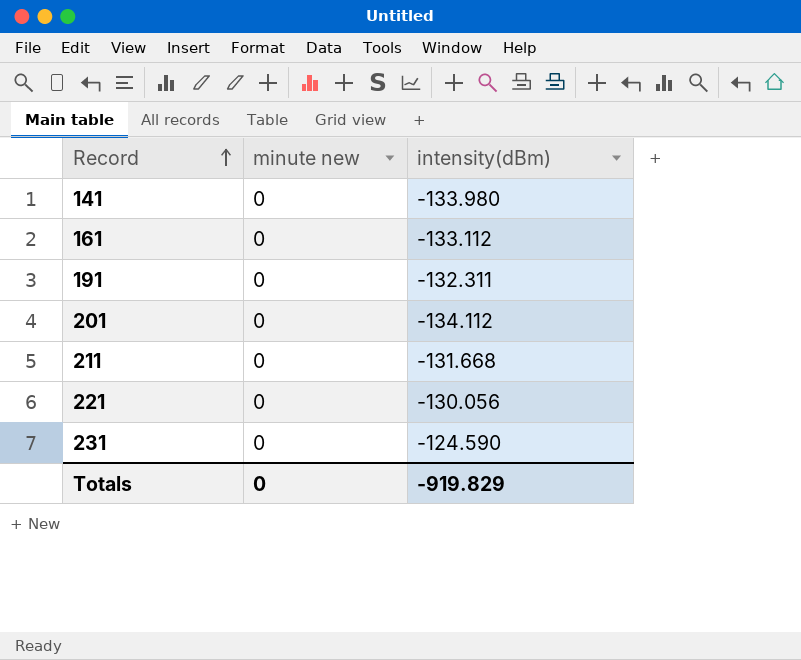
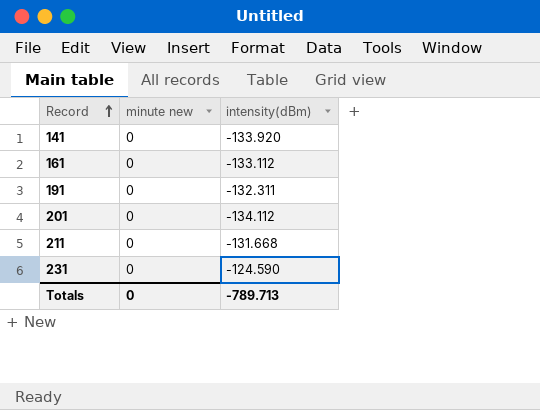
row 221: 0 | -130.056 -> none
141 | intensity(dBm): -133.980 -> -133.920
Totals | intensity(dBm): -919.829 -> -789.713

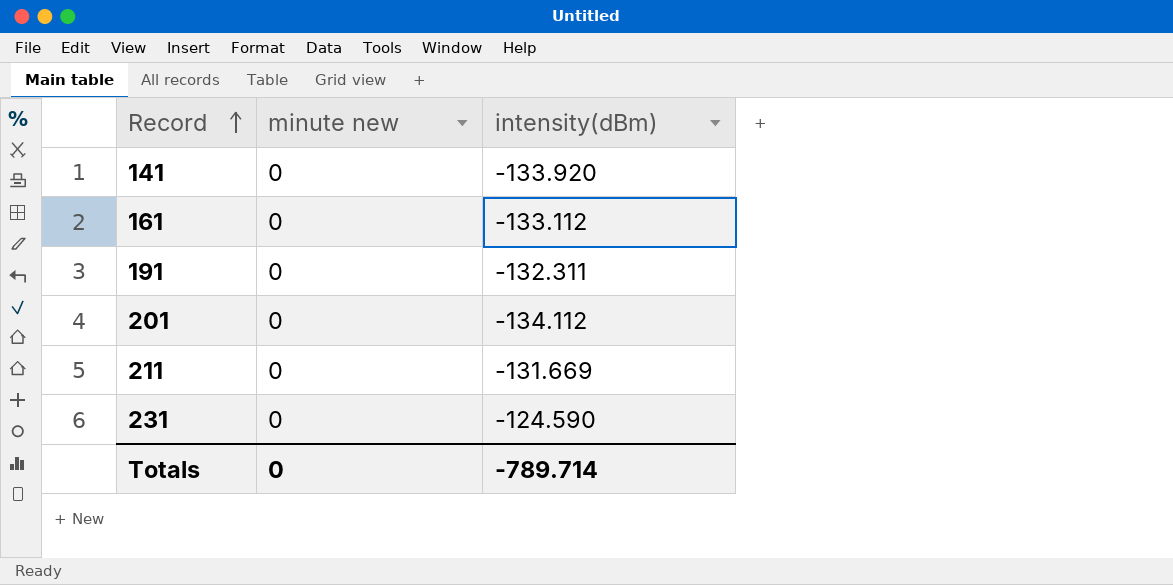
211 | intensity(dBm): -131.668 -> -131.669
Totals | intensity(dBm): -789.713 -> -789.714

